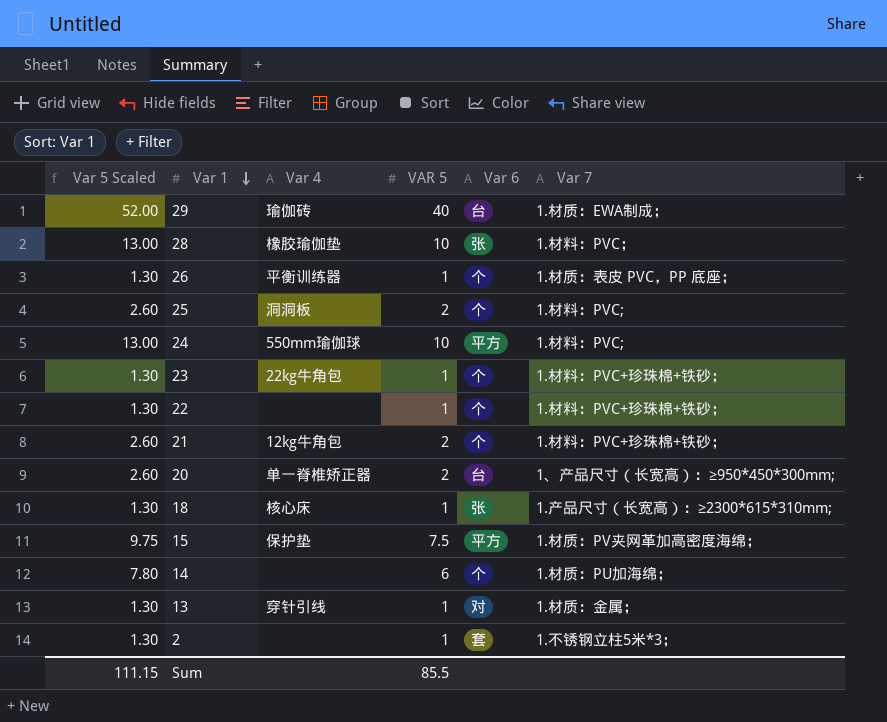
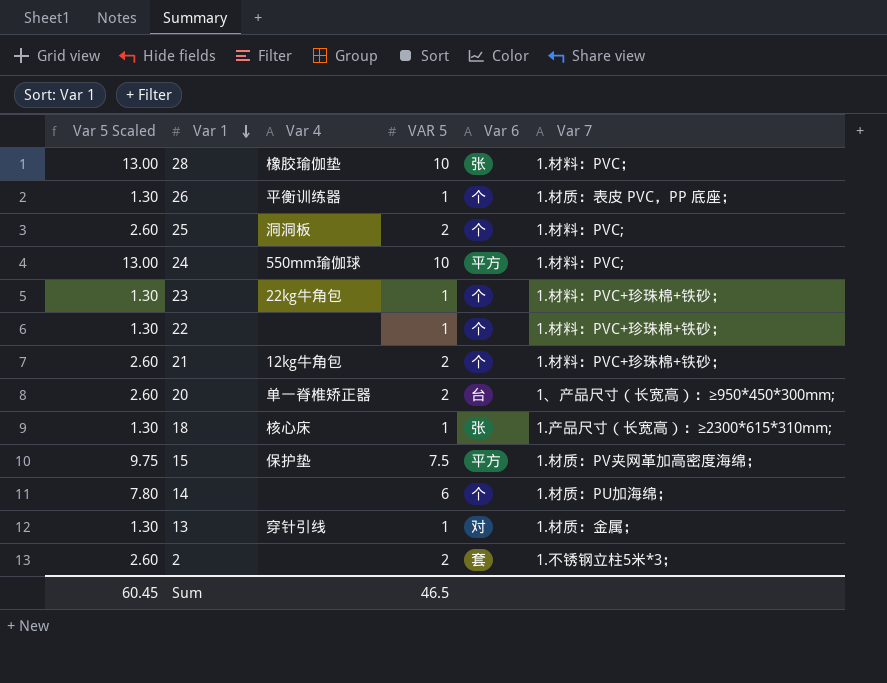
row 29: 52.00 | 瑜伽砖 | 40 | 台 | 1.材质：EWA制成； -> none
2 | Var 5 Scaled: 1.30 -> 2.60
2 | VAR 5: 1 -> 2
Sum | Var 5 Scaled: 111.15 -> 60.45
Sum | VAR 5: 85.5 -> 46.5

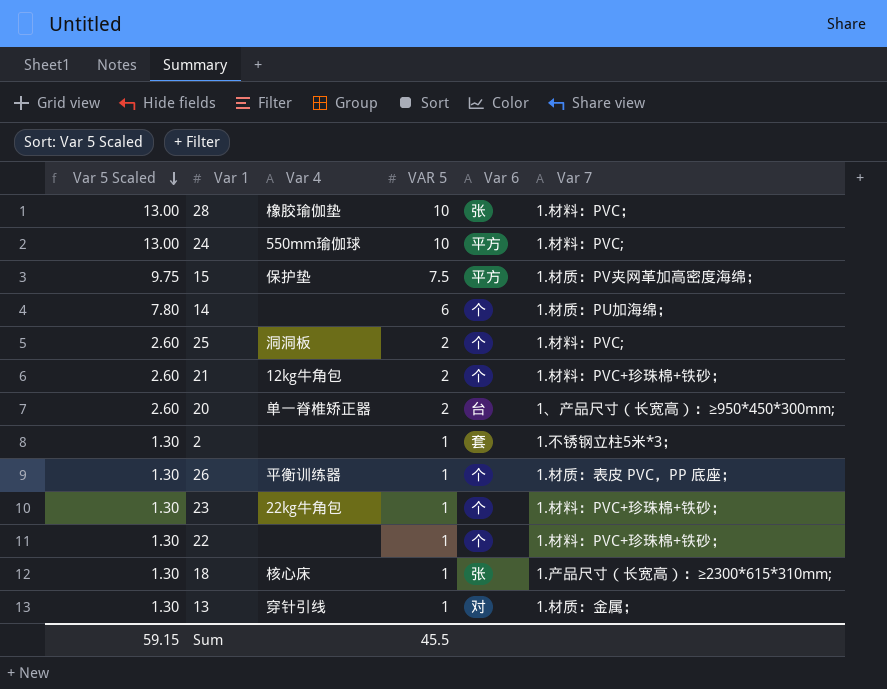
row order: Var 1 descending -> Var 5 Scaled descending
2 | Var 5 Scaled: 2.60 -> 1.30
2 | VAR 5: 2 -> 1
Sum | Var 5 Scaled: 60.45 -> 59.15
Sum | VAR 5: 46.5 -> 45.5

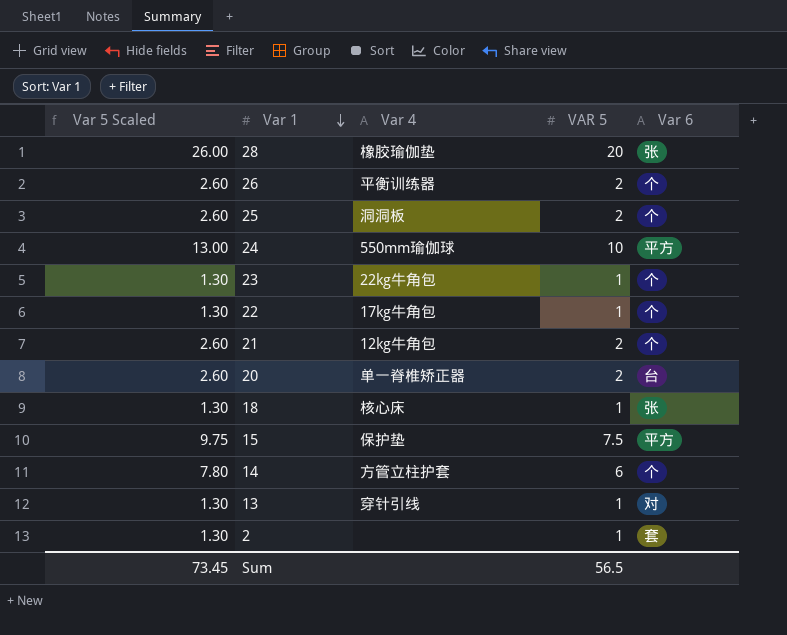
row order: Var 5 Scaled descending -> Var 1 descending
column Var 7 | position: 6 -> none
28 | Var 5 Scaled: 13.00 -> 26.00
28 | VAR 5: 10 -> 20
26 | Var 5 Scaled: 1.30 -> 2.60
26 | VAR 5: 1 -> 2
22 | Var 4: none -> 17kg牛角包
14 | Var 4: none -> 方管立柱护套
Sum | Var 5 Scaled: 59.15 -> 73.45
Sum | VAR 5: 45.5 -> 56.5

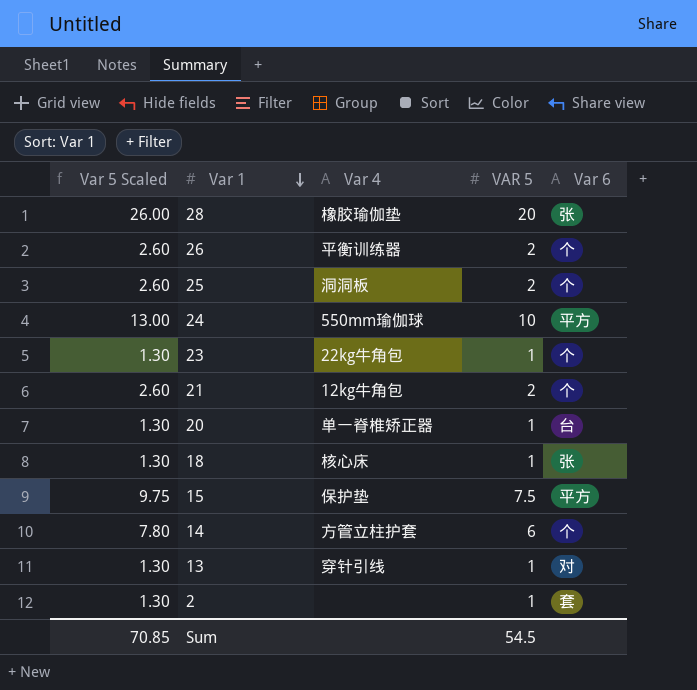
row 22: 1.30 | 17kg牛角包 | 1 | 个 -> none
20 | Var 5 Scaled: 2.60 -> 1.30
20 | VAR 5: 2 -> 1
Sum | Var 5 Scaled: 73.45 -> 70.85
Sum | VAR 5: 56.5 -> 54.5

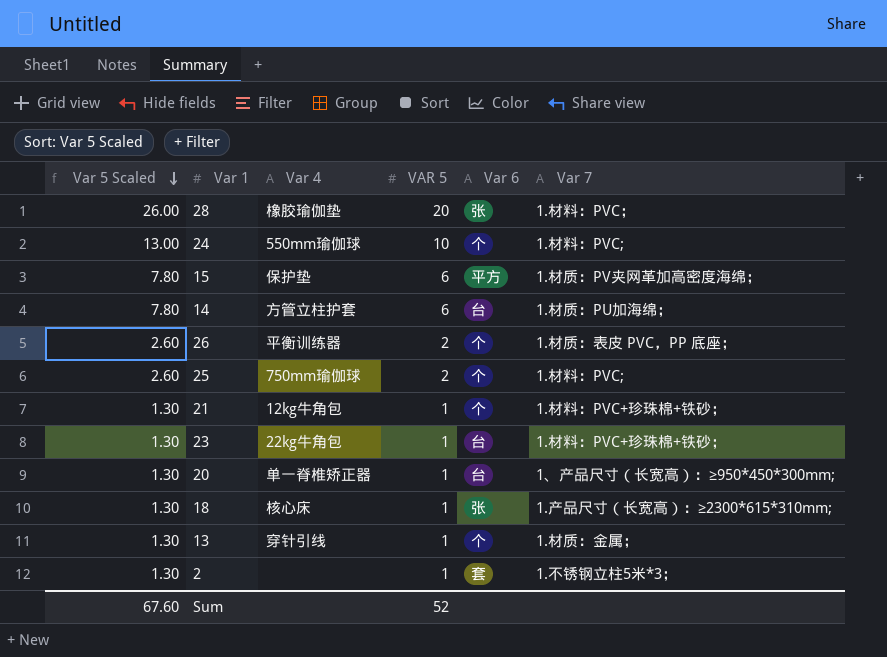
row order: Var 1 descending -> Var 5 Scaled descending
column Var 7 | position: none -> 6
24 | Var 6: 平方 -> 个
15 | Var 5 Scaled: 9.75 -> 7.80
15 | VAR 5: 7.5 -> 6
14 | Var 6: 个 -> 台
25 | Var 4: 洞洞板 -> 750mm瑜伽球
21 | Var 5 Scaled: 2.60 -> 1.30
21 | VAR 5: 2 -> 1
23 | Var 6: 个 -> 台
13 | Var 6: 对 -> 个
Sum | Var 5 Scaled: 70.85 -> 67.60
Sum | VAR 5: 54.5 -> 52

